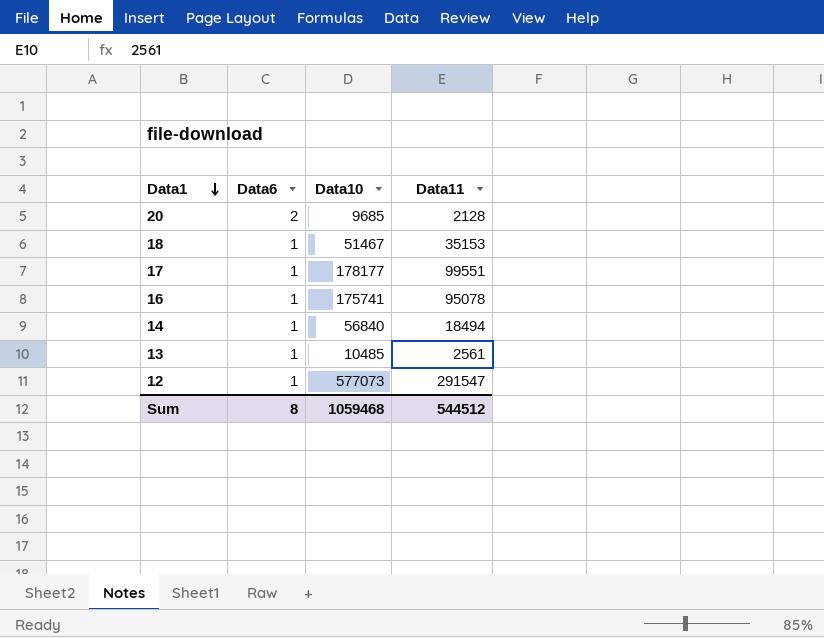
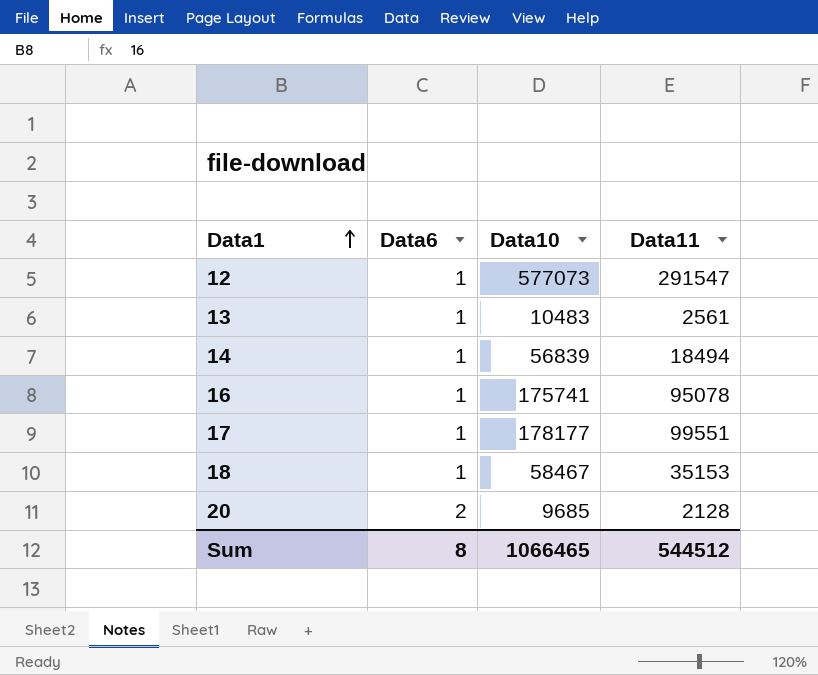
row order: Data1 descending -> Data1 ascending
13 | Data10: 10485 -> 10483
14 | Data10: 56840 -> 56839
18 | Data10: 51467 -> 58467
Sum | Data10: 1059468 -> 1066465

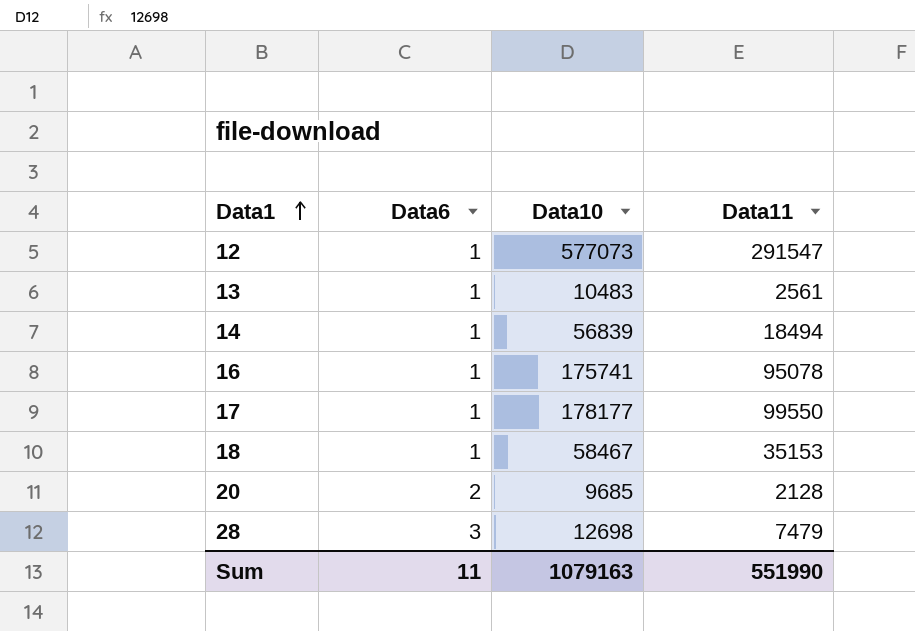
17 | Data11: 99551 -> 99550
row 28: none -> 3 | 12698 | 7479
Sum | Data6: 8 -> 11
Sum | Data10: 1066465 -> 1079163
Sum | Data11: 544512 -> 551990

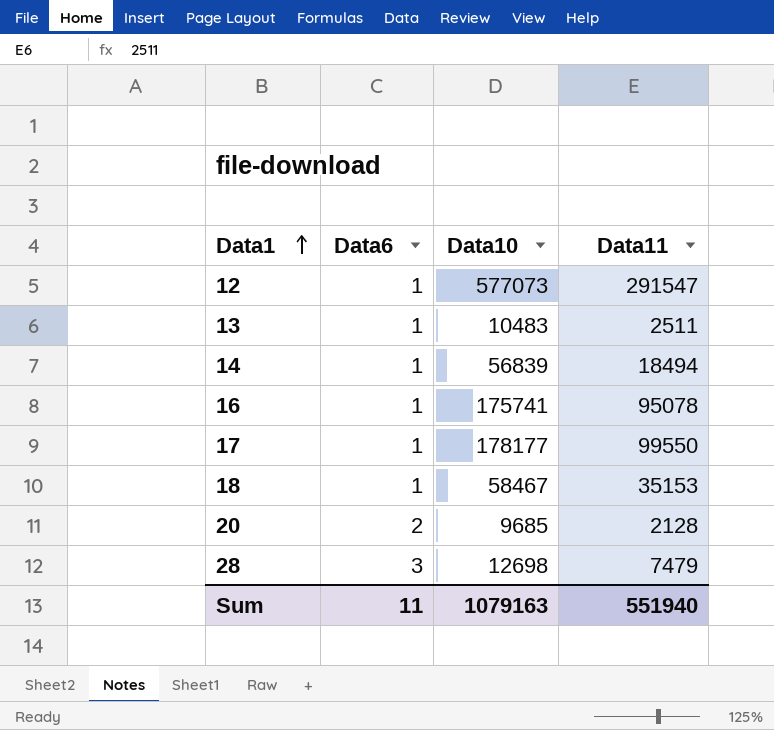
13 | Data11: 2561 -> 2511
Sum | Data11: 551990 -> 551940

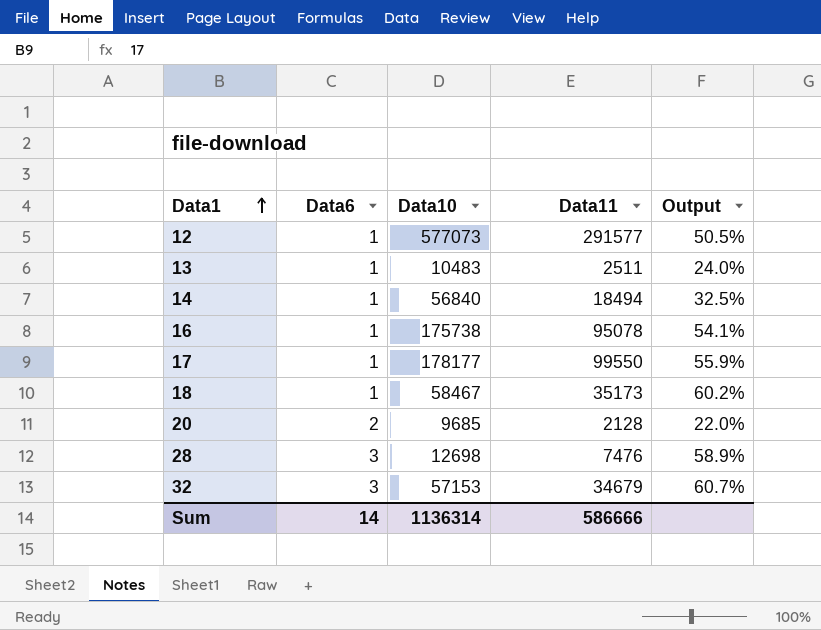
column Output | formula: none -> [Data11] / [Data10]
12 | Data11: 291547 -> 291577
14 | Data10: 56839 -> 56840
16 | Data10: 175741 -> 175738
18 | Data11: 35153 -> 35173
28 | Data11: 7479 -> 7476
row 32: none -> 3 | 57153 | 34679 | 60.7%
Sum | Data6: 11 -> 14
Sum | Data10: 1079163 -> 1136314
Sum | Data11: 551940 -> 586666

